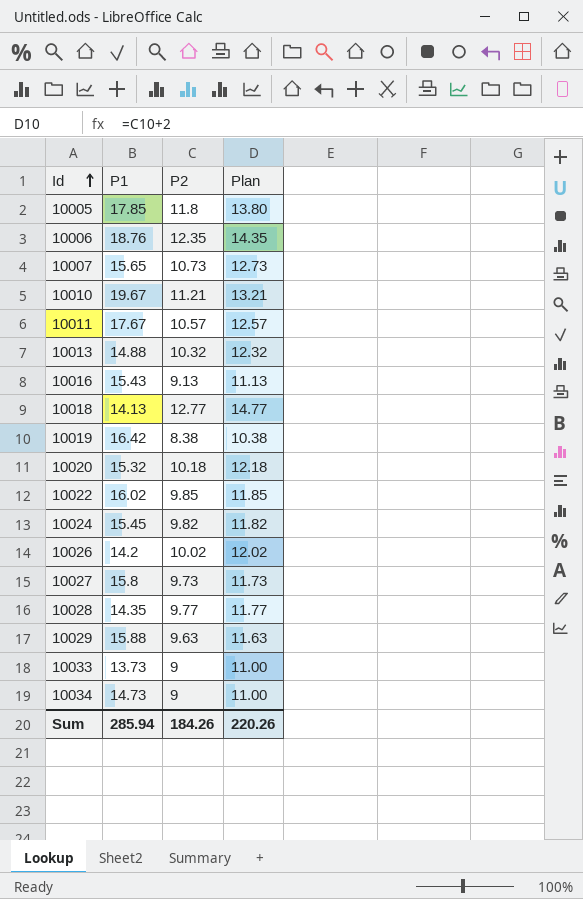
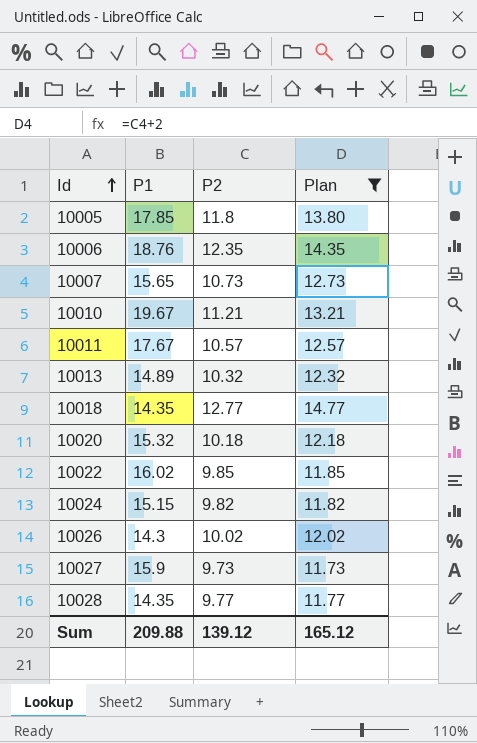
filter: none -> Plan >= 11.73
10013 | P1: 14.88 -> 14.89
10018 | P1: 14.13 -> 14.35
10024 | P1: 15.45 -> 15.15
10026 | P1: 14.2 -> 14.3
10027 | P1: 15.8 -> 15.9
Sum | P1: 285.94 -> 209.88
Sum | P2: 184.26 -> 139.12
Sum | Plan: 220.26 -> 165.12

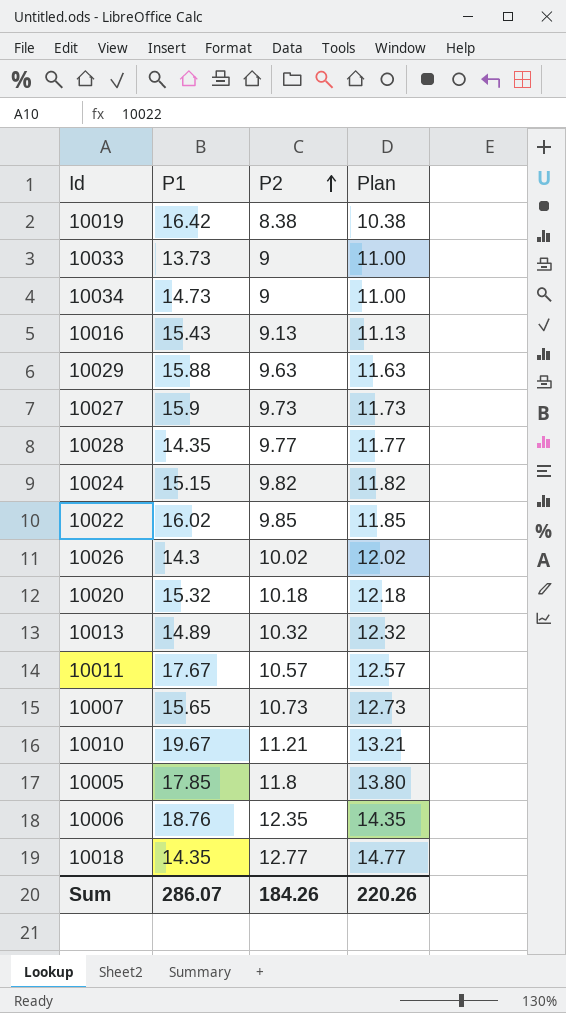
filter: Plan >= 11.73 -> none
row order: Id ascending -> P2 ascending
Sum | P1: 209.88 -> 286.07
Sum | P2: 139.12 -> 184.26
Sum | Plan: 165.12 -> 220.26

